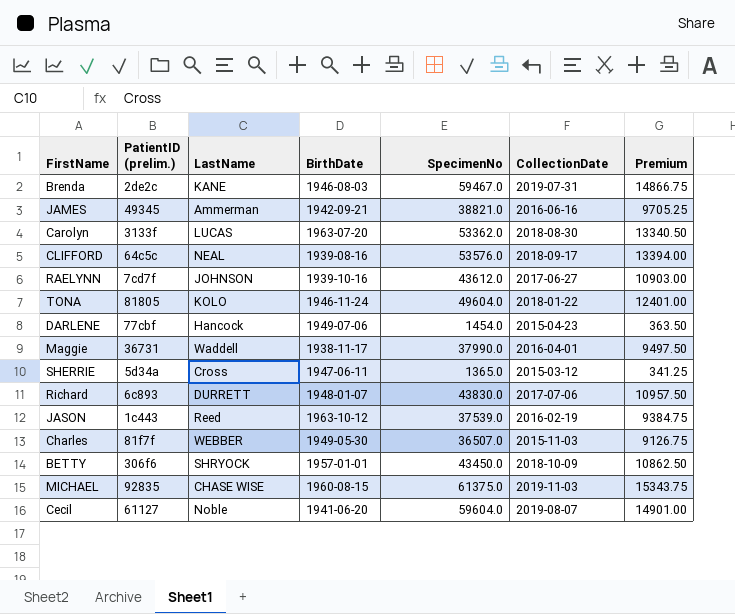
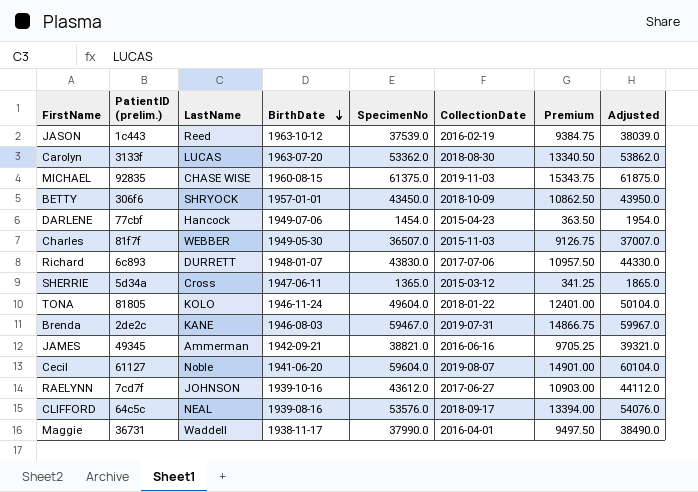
row order: none -> BirthDate descending
column Adjusted | formula: none -> [SpecimenNo] + 500

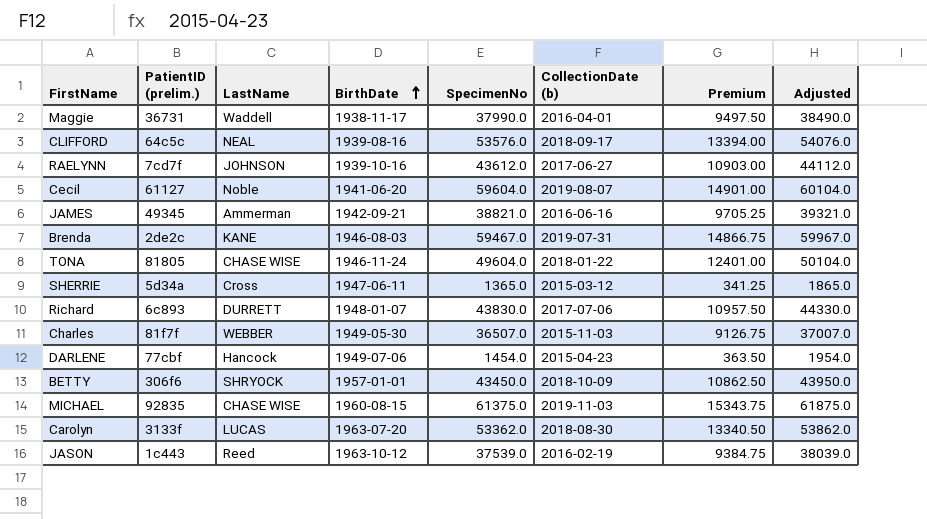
row order: BirthDate descending -> BirthDate ascending
column name: CollectionDate -> CollectionDate (b)
TONA | LastName: KOLO -> CHASE WISE

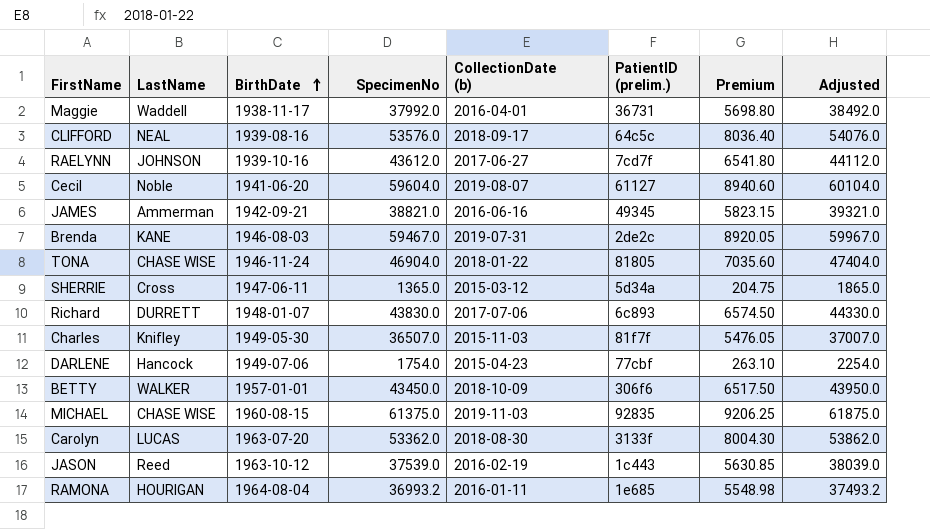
column PatientID (prelim.) | position: 2 -> 6
column Premium | formula: [SpecimenNo] * 0.25 -> [SpecimenNo] * 0.15
Maggie | SpecimenNo: 37990.0 -> 37992.0
Maggie | Adjusted: 38490.0 -> 38492.0
TONA | SpecimenNo: 49604.0 -> 46904.0
TONA | Adjusted: 50104.0 -> 47404.0
Charles | LastName: WEBBER -> Knifley
DARLENE | SpecimenNo: 1454.0 -> 1754.0
DARLENE | Adjusted: 1954.0 -> 2254.0
BETTY | LastName: SHRYOCK -> WALKER
row RAMONA: none -> HOURIGAN | 1964-08-04 | 36993.2 | 2016-01-11 | 1e685 | 5548.98 | 37493.2

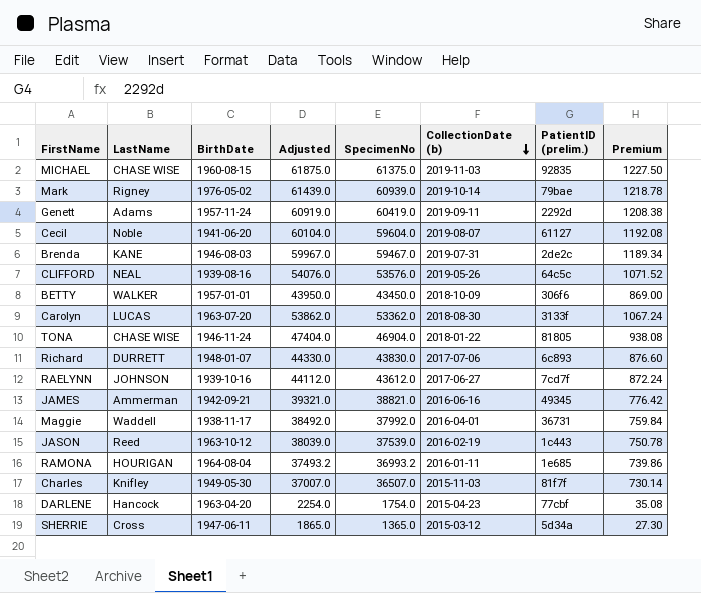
row order: BirthDate ascending -> CollectionDate (b) descending
column Adjusted | position: 8 -> 4
column Premium | formula: [SpecimenNo] * 0.15 -> [SpecimenNo] * 0.02
row Mark: none -> Rigney | 1976-05-02 | 61439.0 | 60939.0 | 2019-10-14 | 79bae | 1218.78
row Genett: none -> Adams | 1957-11-24 | 60919.0 | 60419.0 | 2019-09-11 | 2292d | 1208.38
CLIFFORD | CollectionDate (b): 2018-09-17 -> 2019-05-26
DARLENE | BirthDate: 1949-07-06 -> 1963-04-20

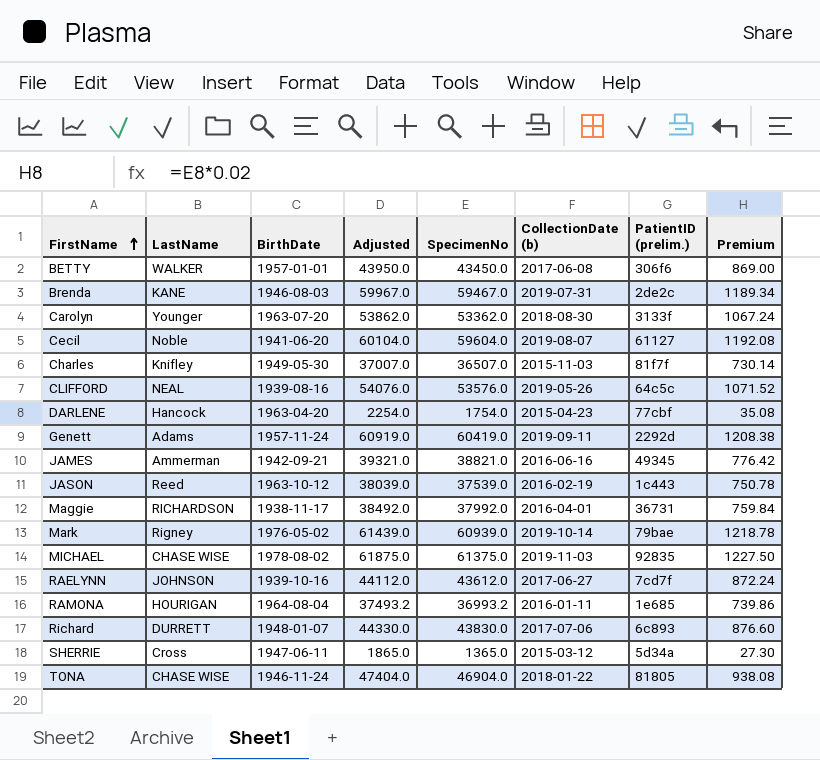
row order: CollectionDate (b) descending -> FirstName ascending
BETTY | CollectionDate (b): 2018-10-09 -> 2017-06-08
Carolyn | LastName: LUCAS -> Younger
Maggie | LastName: Waddell -> RICHARDSON
MICHAEL | BirthDate: 1960-08-15 -> 1978-08-02

